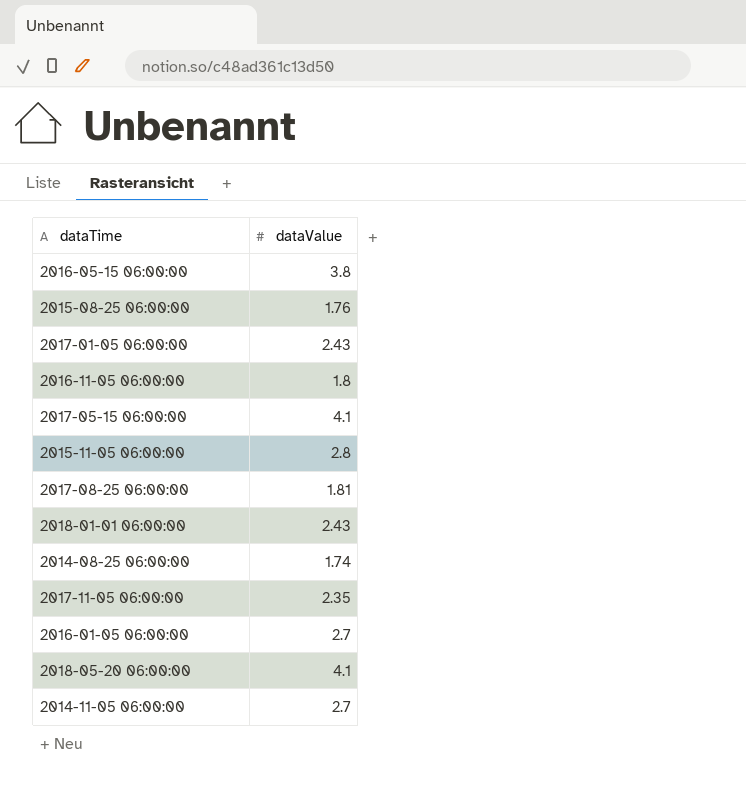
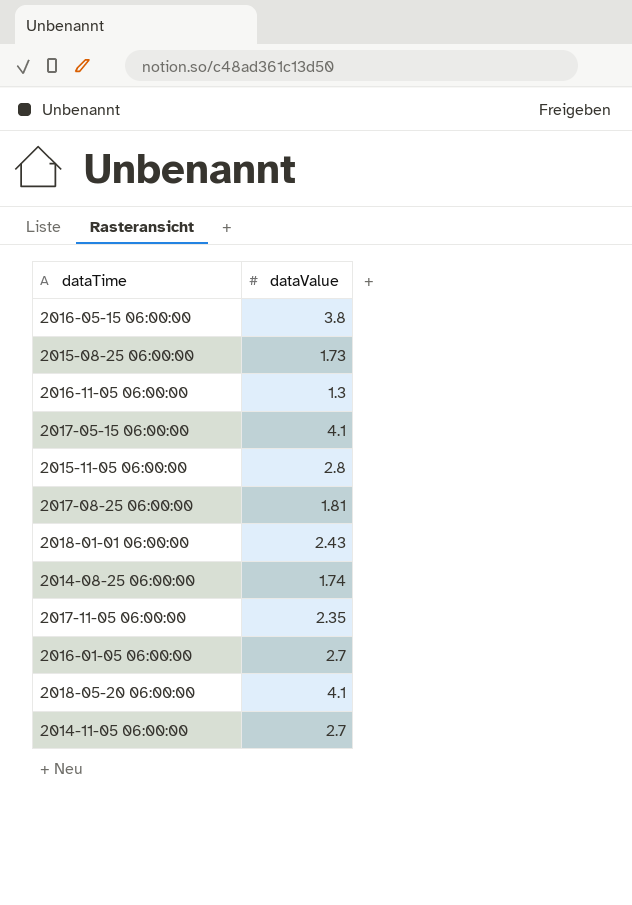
row 2017-01-05 06:00:00: 2.43 -> none
2015-08-25 06:00:00 | dataValue: 1.76 -> 1.73
2016-11-05 06:00:00 | dataValue: 1.8 -> 1.3

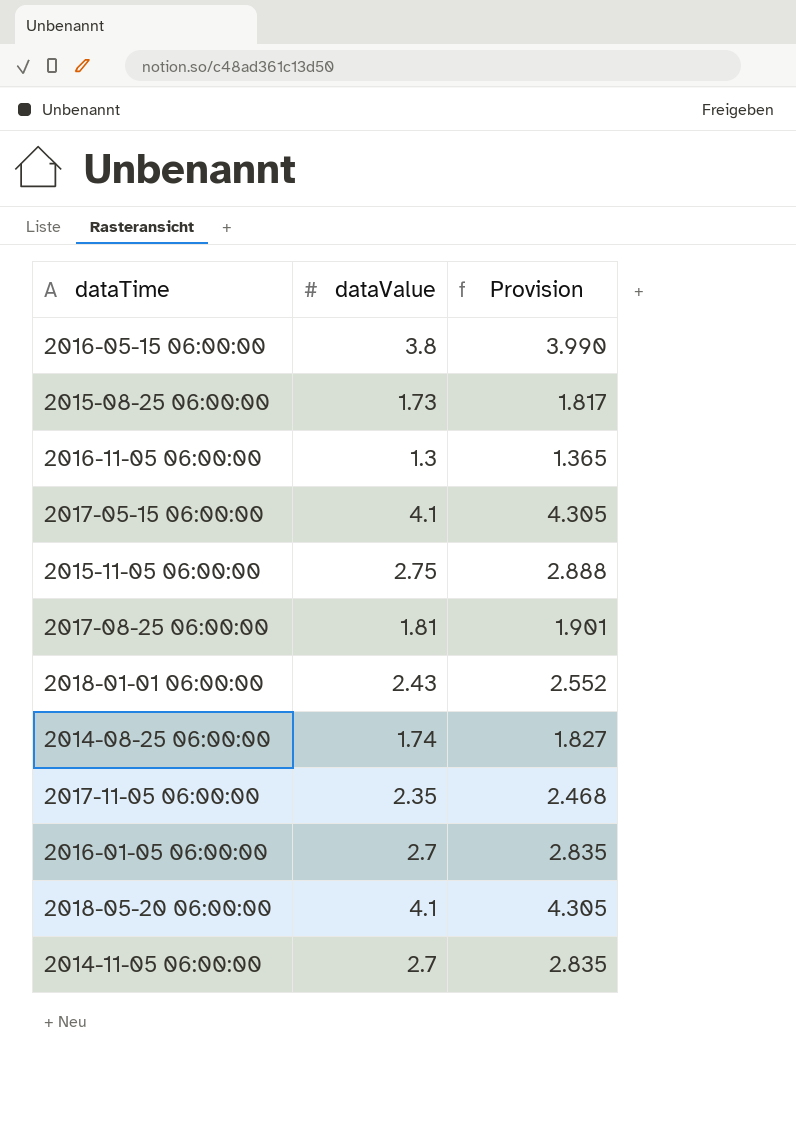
column Provision | formula: none -> [dataValue] * 1.05
2015-11-05 06:00:00 | dataValue: 2.8 -> 2.75

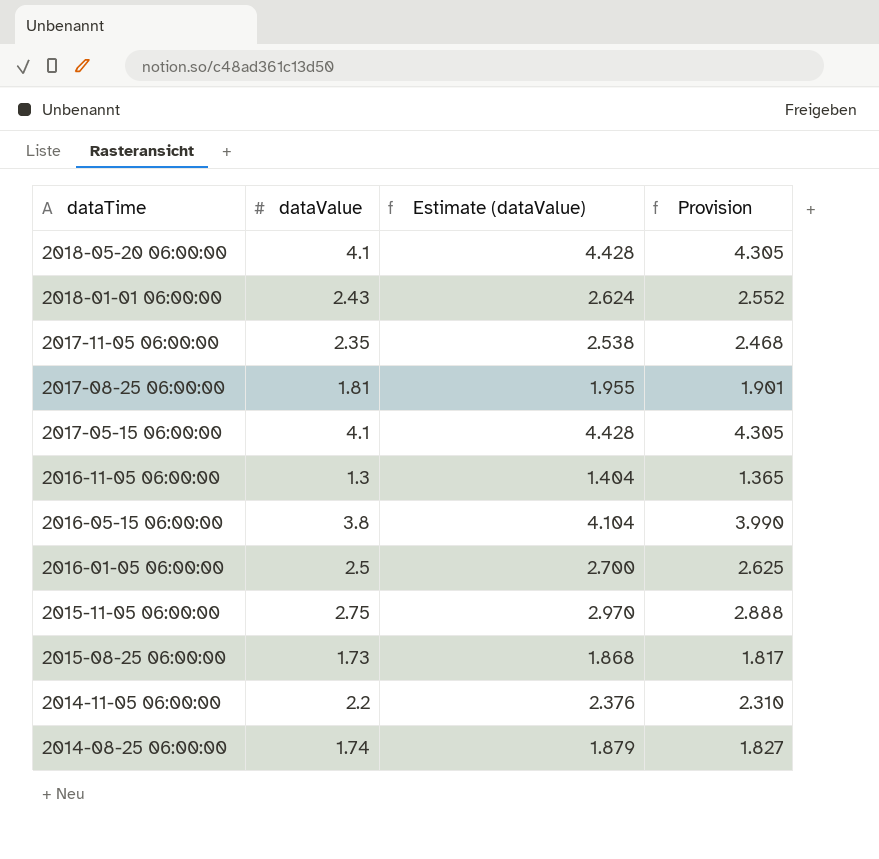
row order: none -> dataTime descending
column Estimate (dataValue) | formula: none -> [dataValue] * 1.08
2016-01-05 06:00:00 | dataValue: 2.7 -> 2.5
2016-01-05 06:00:00 | Provision: 2.835 -> 2.625
2014-11-05 06:00:00 | dataValue: 2.7 -> 2.2
2014-11-05 06:00:00 | Provision: 2.835 -> 2.310

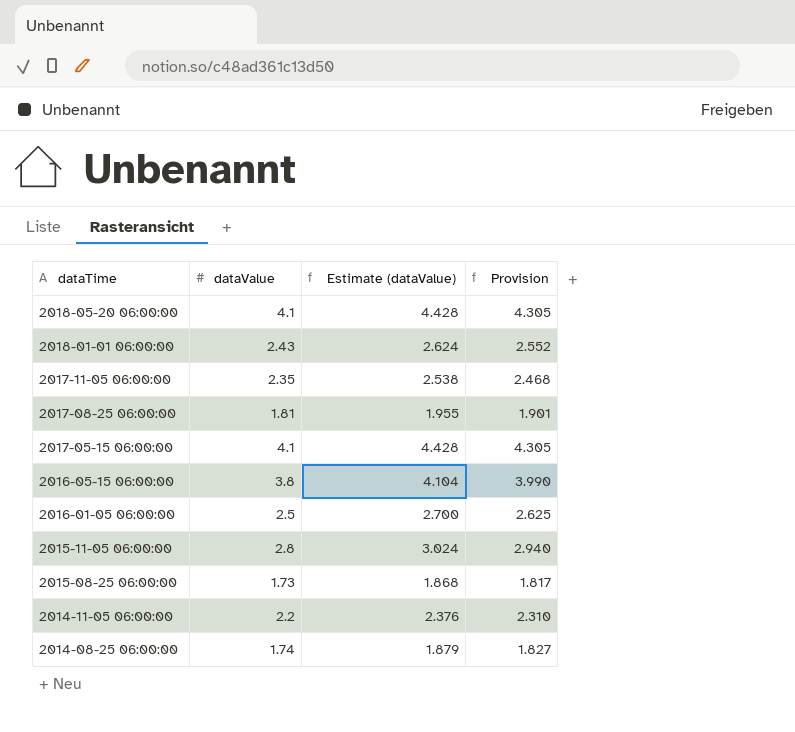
row 2016-11-05 06:00:00: 1.3 | 1.404 | 1.365 -> none
2015-11-05 06:00:00 | dataValue: 2.75 -> 2.8
2015-11-05 06:00:00 | Estimate (dataValue): 2.970 -> 3.024
2015-11-05 06:00:00 | Provision: 2.888 -> 2.940

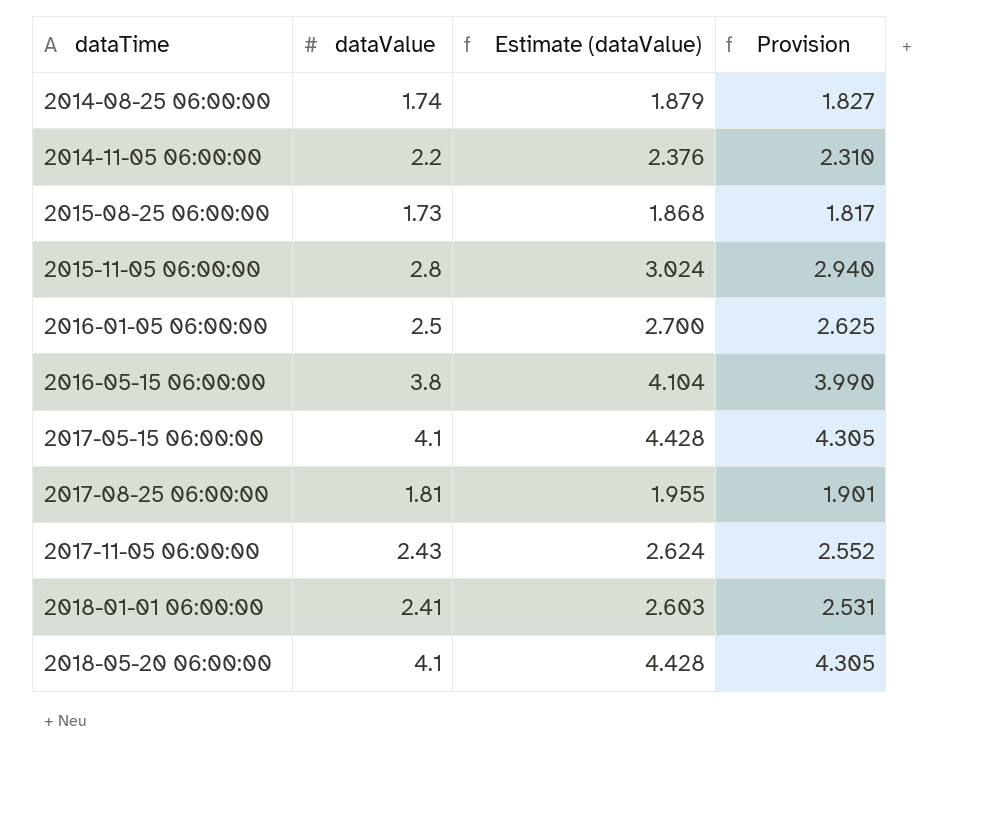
row order: dataTime descending -> dataTime ascending
2017-11-05 06:00:00 | dataValue: 2.35 -> 2.43
2017-11-05 06:00:00 | Estimate (dataValue): 2.538 -> 2.624
2017-11-05 06:00:00 | Provision: 2.468 -> 2.552
2018-01-01 06:00:00 | dataValue: 2.43 -> 2.41
2018-01-01 06:00:00 | Estimate (dataValue): 2.624 -> 2.603
2018-01-01 06:00:00 | Provision: 2.552 -> 2.531

